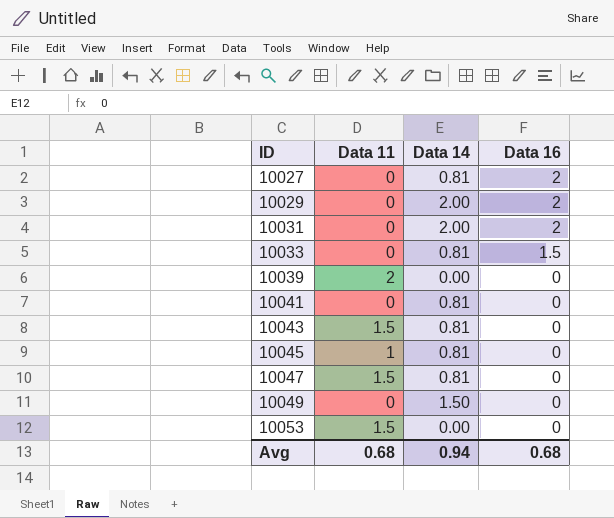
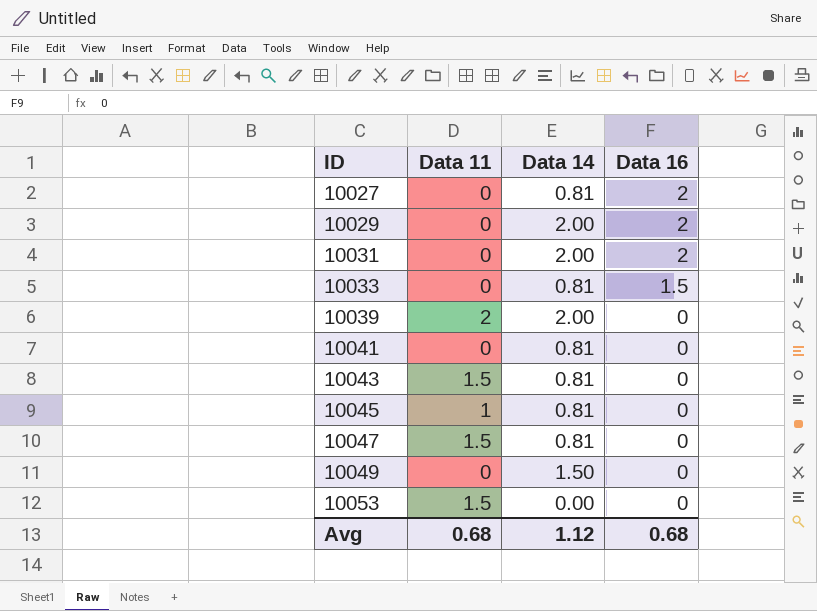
10039 | Data 14: 0.00 -> 2.00
Avg | Data 14: 0.94 -> 1.12

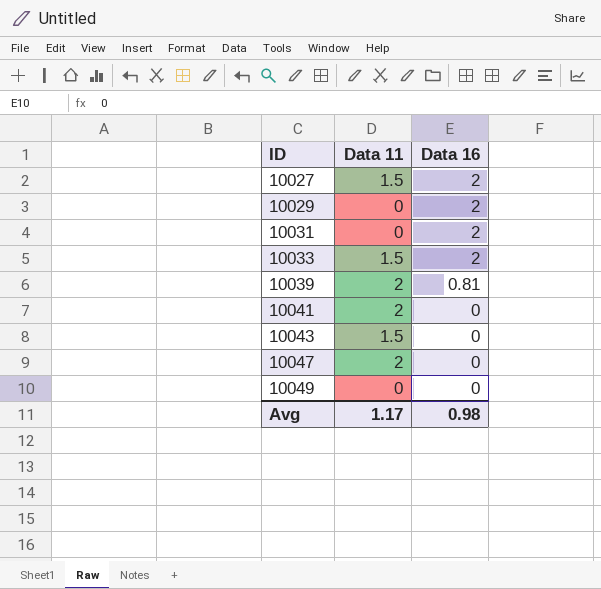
column Data 14 | position: 3 -> none
row 10045: 1 | 0.81 | 0 -> none
row 10053: 1.5 | 0.00 | 0 -> none
10027 | Data 11: 0 -> 1.5
10033 | Data 11: 0 -> 1.5
10033 | Data 16: 1.5 -> 2
10039 | Data 16: 0 -> 0.81
10041 | Data 11: 0 -> 2
10047 | Data 11: 1.5 -> 2
Avg | Data 11: 0.68 -> 1.17
Avg | Data 16: 0.68 -> 0.98

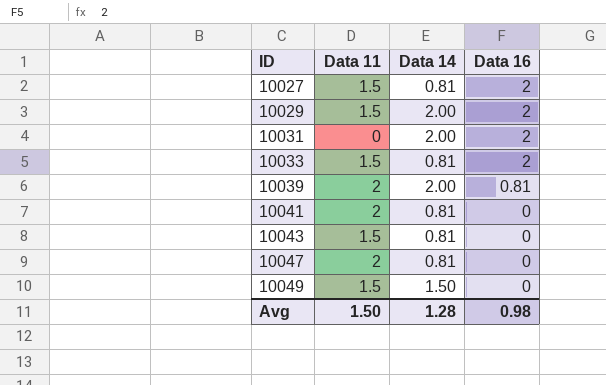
column Data 14 | position: none -> 3
10029 | Data 11: 0 -> 1.5
10049 | Data 11: 0 -> 1.5
Avg | Data 11: 1.17 -> 1.50

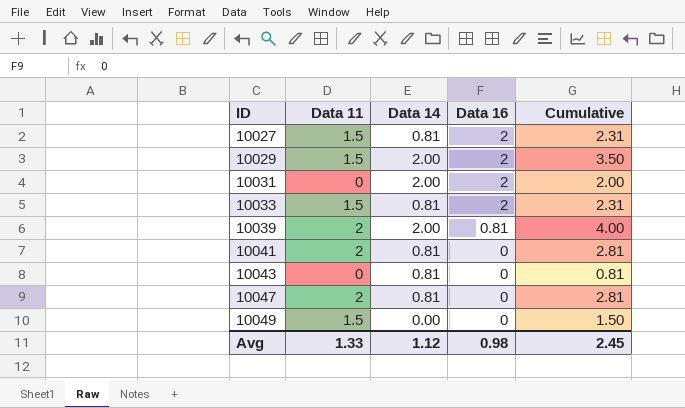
column Cumulative | formula: none -> [Data 11] + [Data 14]
10043 | Data 11: 1.5 -> 0
10049 | Data 14: 1.50 -> 0.00
Avg | Data 11: 1.50 -> 1.33
Avg | Data 14: 1.28 -> 1.12

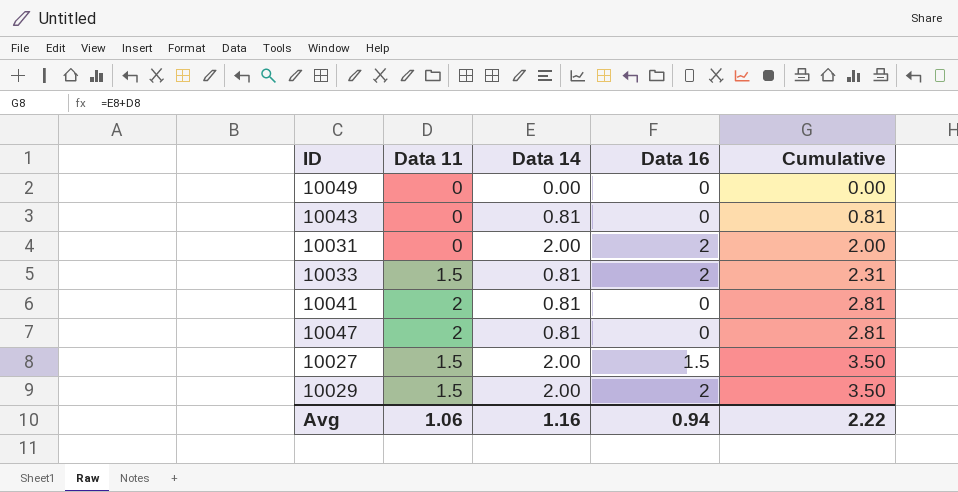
row order: ID ascending -> Cumulative ascending
row 10039: 2 | 2.00 | 0.81 | 4.00 -> none
10049 | Data 11: 1.5 -> 0
10049 | Cumulative: 1.50 -> 0.00
10027 | Data 14: 0.81 -> 2.00
10027 | Data 16: 2 -> 1.5
10027 | Cumulative: 2.31 -> 3.50
Avg | Data 11: 1.33 -> 1.06
Avg | Data 14: 1.12 -> 1.16
Avg | Data 16: 0.98 -> 0.94
Avg | Cumulative: 2.45 -> 2.22

